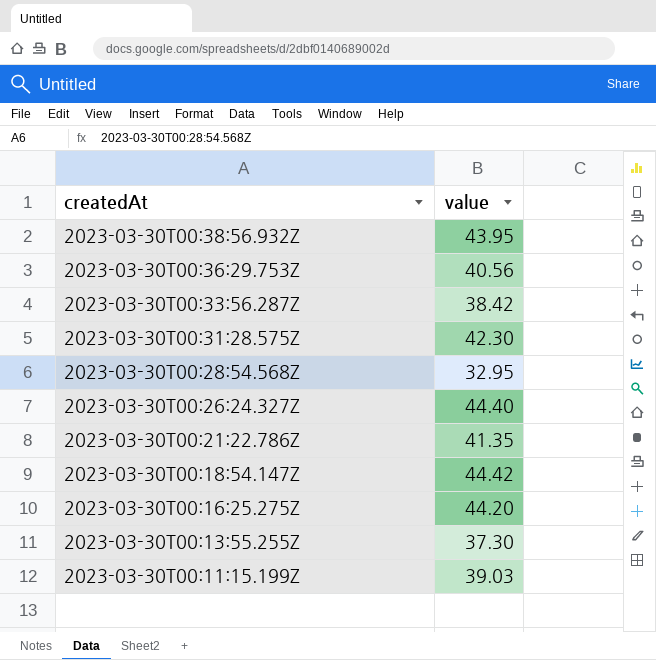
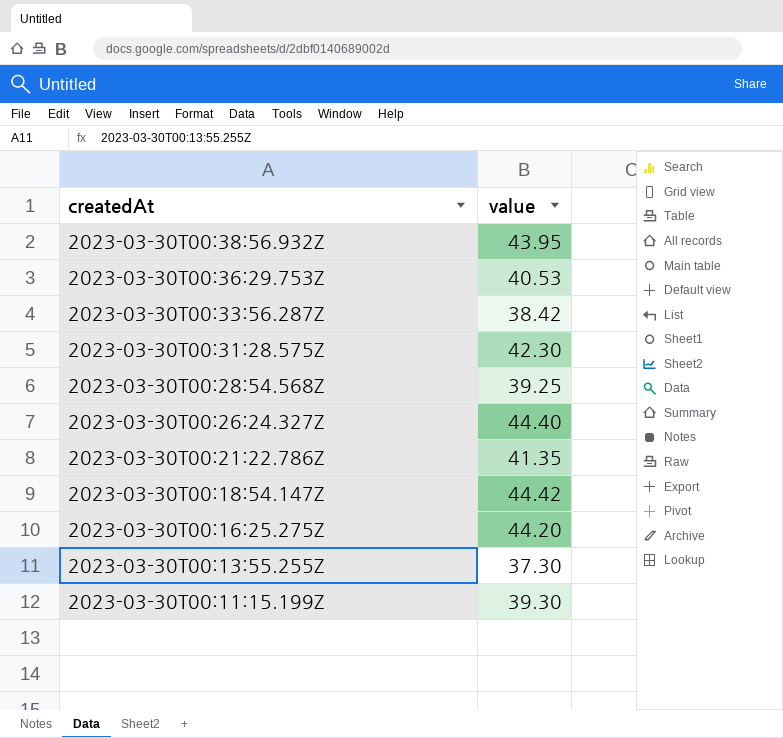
2023-03-30T00:36:29.753Z | value: 40.56 -> 40.53
2023-03-30T00:28:54.568Z | value: 32.95 -> 39.25
2023-03-30T00:11:15.199Z | value: 39.03 -> 39.30

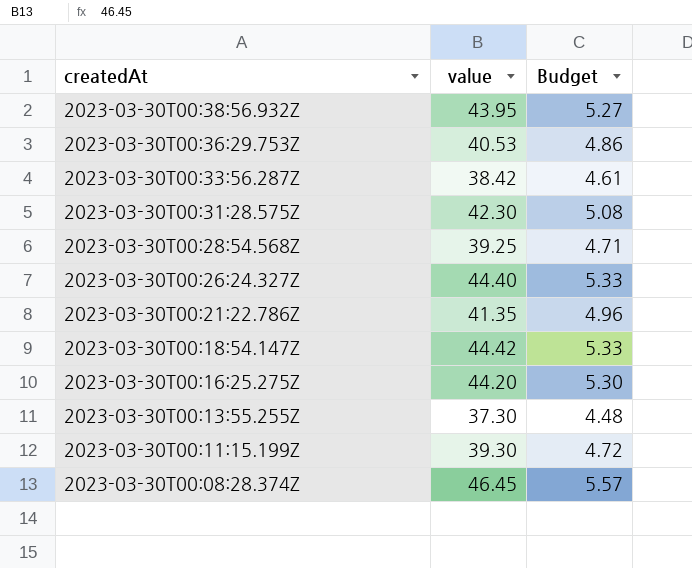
column Budget | formula: none -> [value] * 0.12
row 2023-03-30T00:08:28.374Z: none -> 46.45 | 5.57

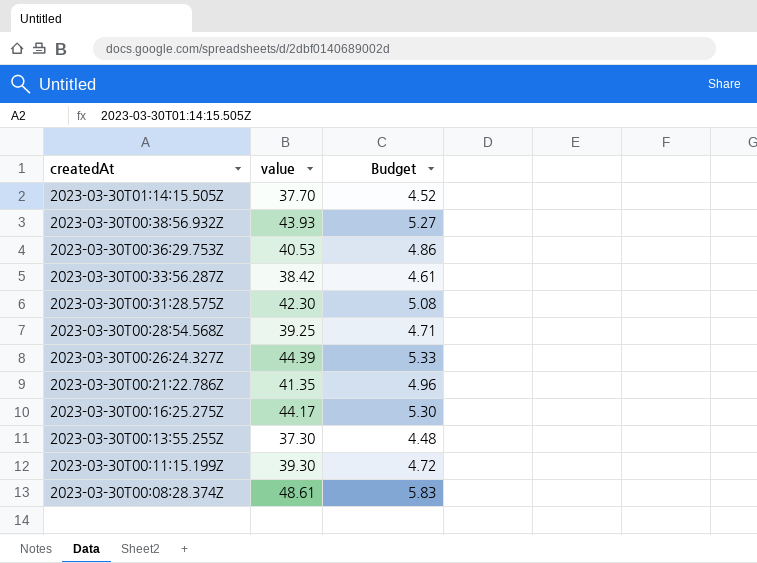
row 2023-03-30T00:18:54.147Z: 44.42 | 5.33 -> none
row 2023-03-30T01:14:15.505Z: none -> 37.70 | 4.52
2023-03-30T00:38:56.932Z | value: 43.95 -> 43.93
2023-03-30T00:26:24.327Z | value: 44.40 -> 44.39
2023-03-30T00:16:25.275Z | value: 44.20 -> 44.17
2023-03-30T00:08:28.374Z | value: 46.45 -> 48.61
2023-03-30T00:08:28.374Z | Budget: 5.57 -> 5.83

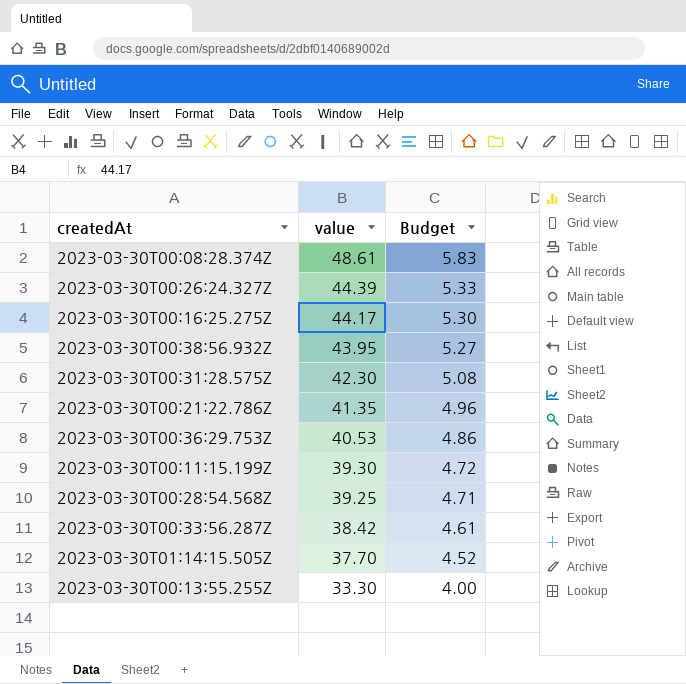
row order: createdAt descending -> value descending
2023-03-30T00:38:56.932Z | value: 43.93 -> 43.95
2023-03-30T00:13:55.255Z | value: 37.30 -> 33.30
2023-03-30T00:13:55.255Z | Budget: 4.48 -> 4.00

